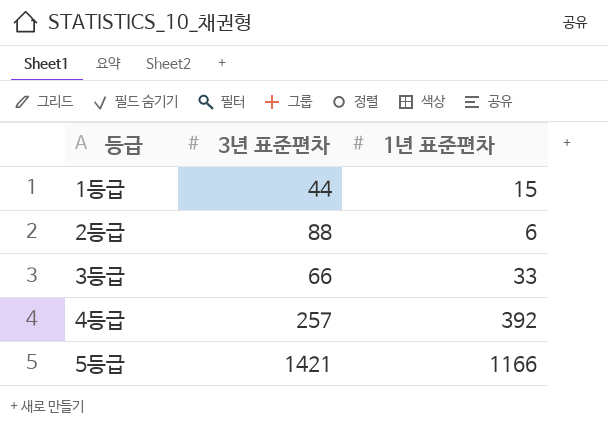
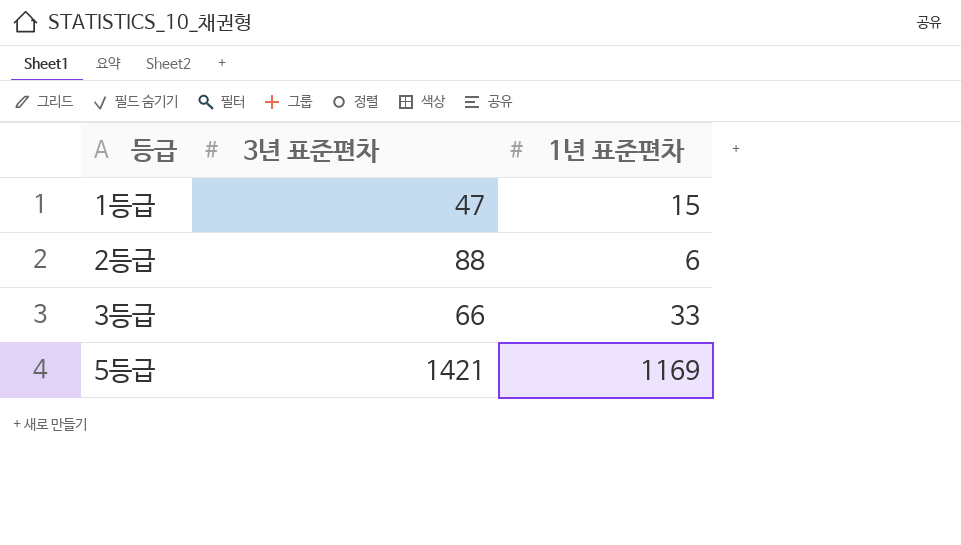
row 4등급: 257 | 392 -> none
1등급 | 3년 표준편차: 44 -> 47
5등급 | 1년 표준편차: 1166 -> 1169

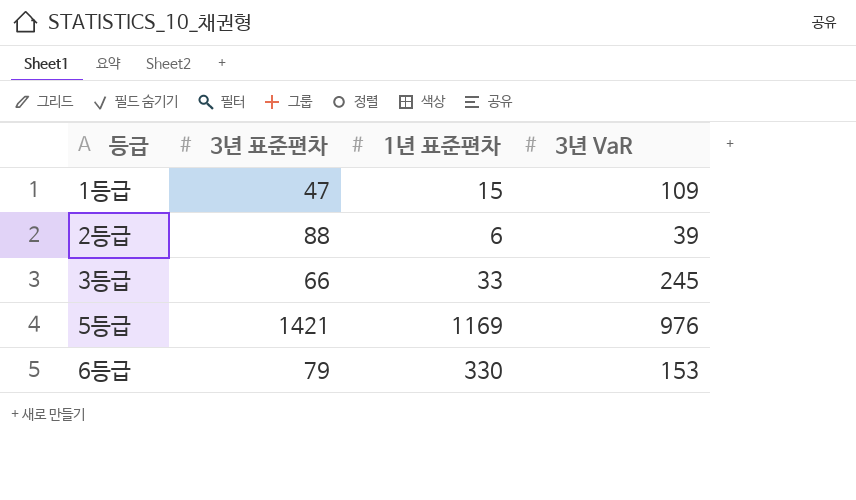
column 3년 VaR | position: none -> 4
row 6등급: none -> 79 | 330 | 153

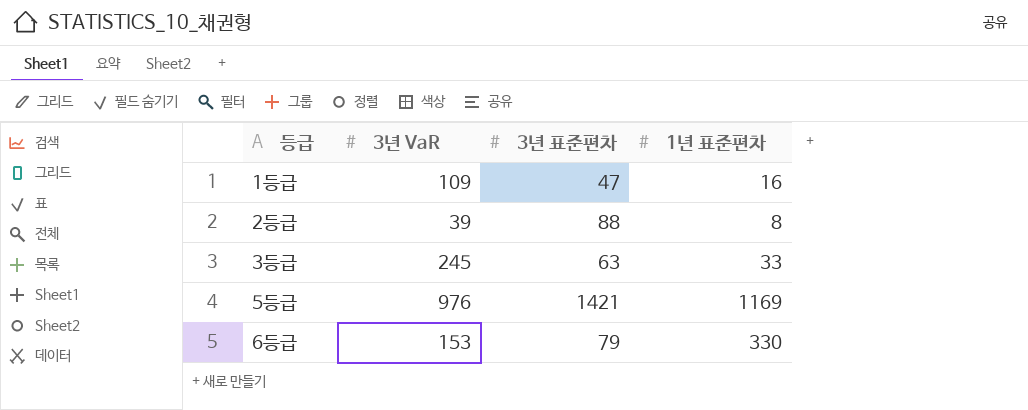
column 3년 VaR | position: 4 -> 2
1등급 | 1년 표준편차: 15 -> 16
2등급 | 1년 표준편차: 6 -> 8
3등급 | 3년 표준편차: 66 -> 63

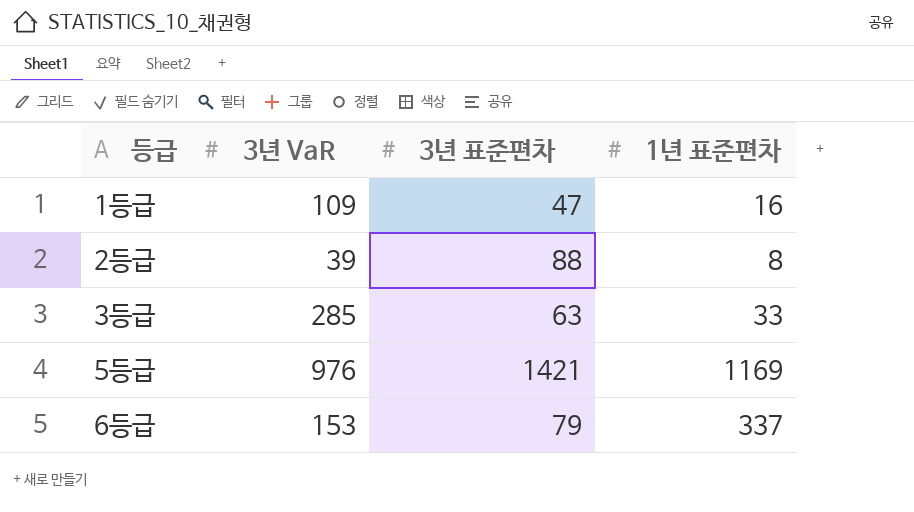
3등급 | 3년 VaR: 245 -> 285
6등급 | 1년 표준편차: 330 -> 337

